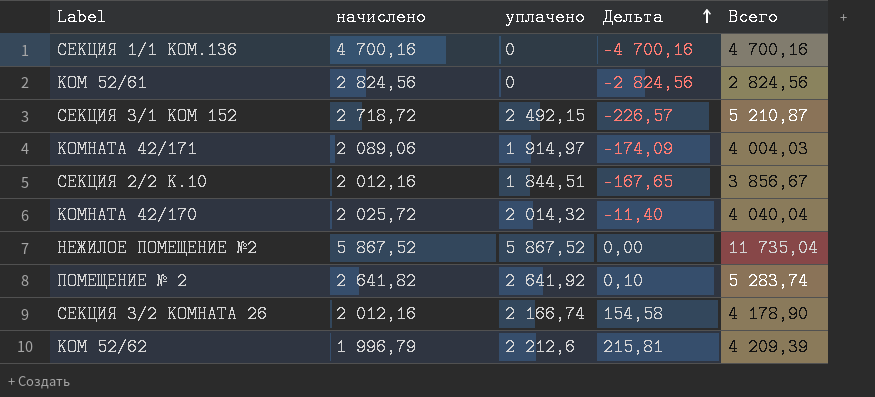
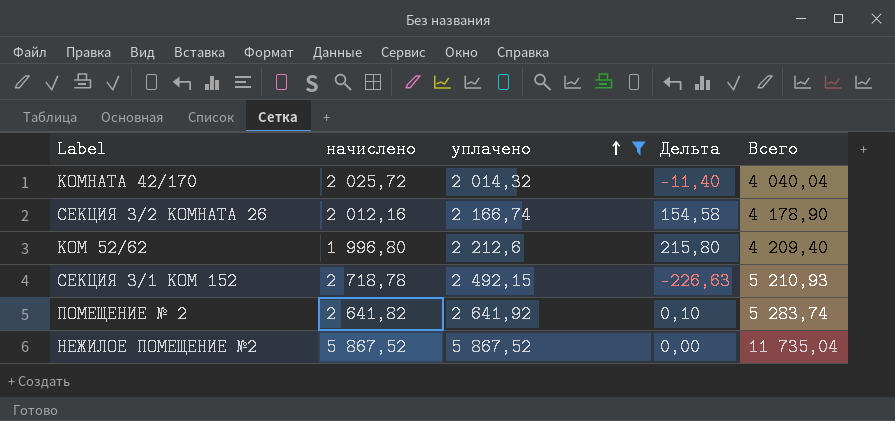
filter: none -> уплачено >= 2 014,32
row order: Дельта ascending -> уплачено ascending
КОМ 52/62 | начислено: 1 996,79 -> 1 996,80
КОМ 52/62 | Дельта: 215,81 -> 215,80
КОМ 52/62 | Всего: 4 209,39 -> 4 209,40
СЕКЦИЯ 3/1 КОМ 152 | начислено: 2 718,72 -> 2 718,78
СЕКЦИЯ 3/1 КОМ 152 | Дельта: -226,57 -> -226,63
СЕКЦИЯ 3/1 КОМ 152 | Всего: 5 210,87 -> 5 210,93

